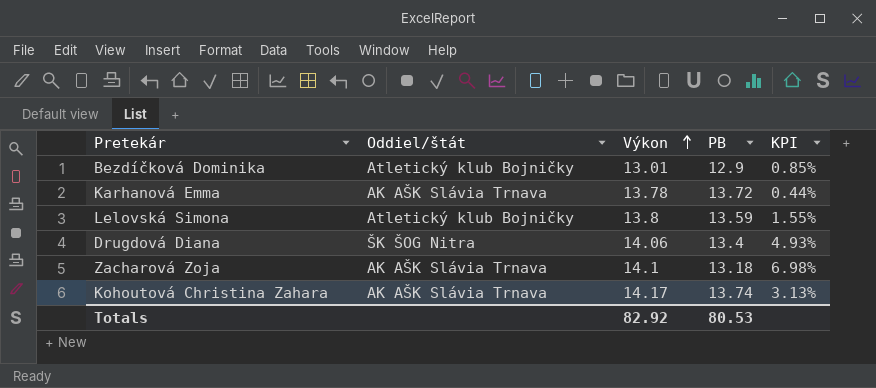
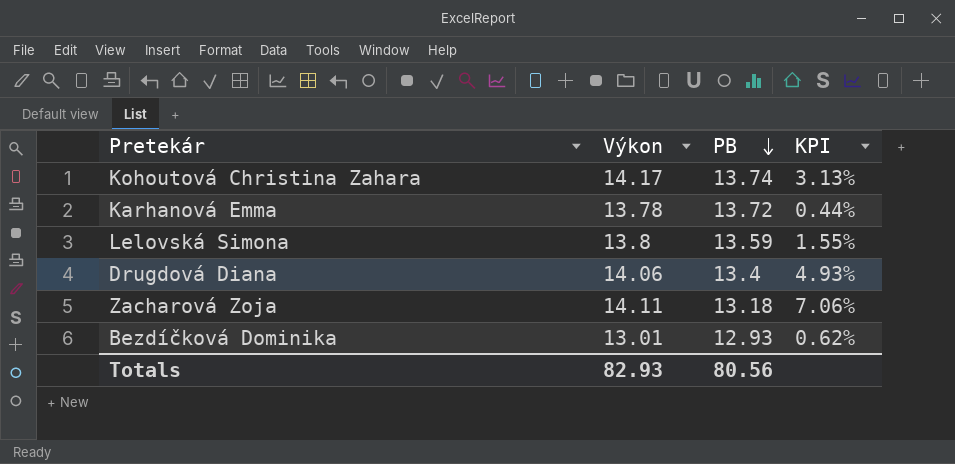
row order: Výkon ascending -> PB descending
column Oddiel/štát | position: 2 -> none
Zacharová Zoja | Výkon: 14.1 -> 14.11
Zacharová Zoja | KPI: 6.98% -> 7.06%
Bezdíčková Dominika | PB: 12.9 -> 12.93
Bezdíčková Dominika | KPI: 0.85% -> 0.62%
Totals | Výkon: 82.92 -> 82.93
Totals | PB: 80.53 -> 80.56

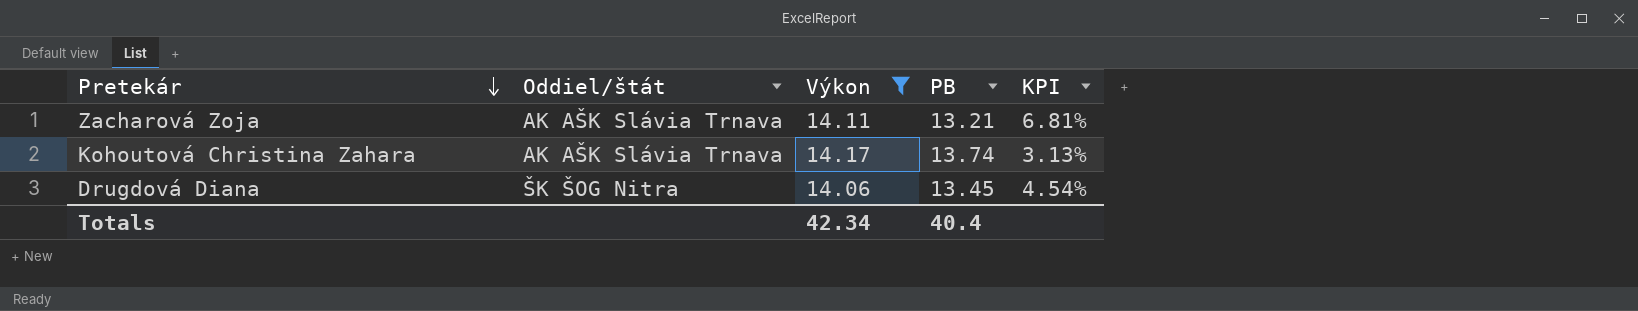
filter: none -> Výkon >= 14.06
row order: PB descending -> Pretekár descending
column Oddiel/štát | position: none -> 2
Zacharová Zoja | PB: 13.18 -> 13.21
Zacharová Zoja | KPI: 7.06% -> 6.81%
Drugdová Diana | PB: 13.4 -> 13.45
Drugdová Diana | KPI: 4.93% -> 4.54%
Totals | Výkon: 82.93 -> 42.34
Totals | PB: 80.56 -> 40.4

